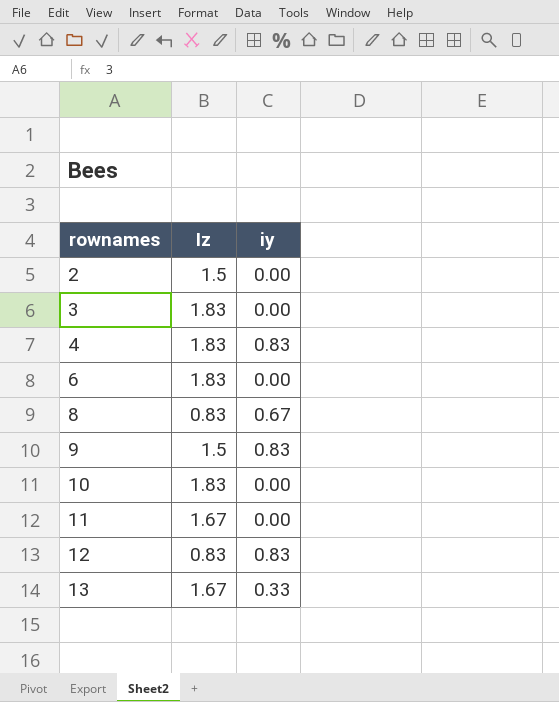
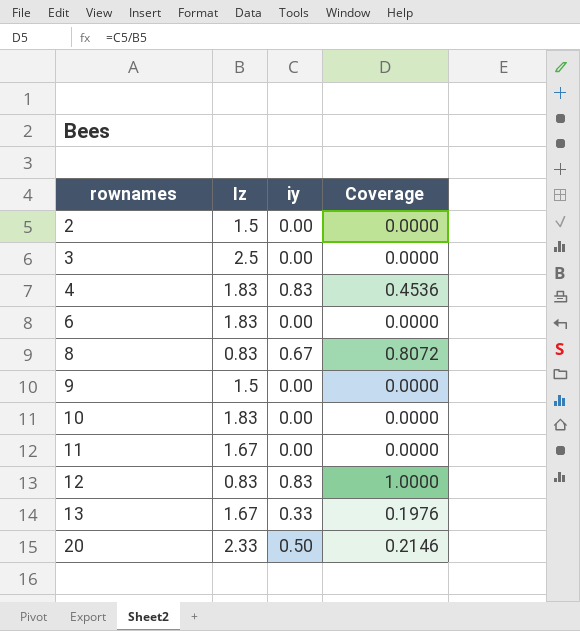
column Coverage | formula: none -> [iy] / [Iz]
3 | Iz: 1.83 -> 2.5
9 | iy: 0.83 -> 0.00
row 20: none -> 2.33 | 0.50 | 0.2146

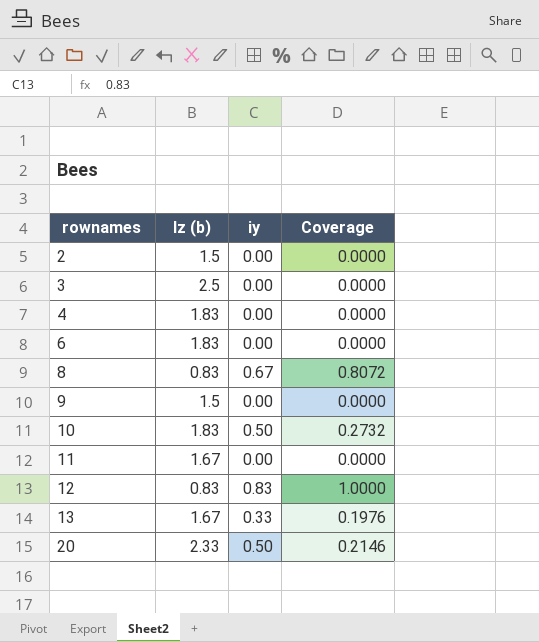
column name: Iz -> Iz (b)
4 | iy: 0.83 -> 0.00
4 | Coverage: 0.4536 -> 0.0000
10 | iy: 0.00 -> 0.50
10 | Coverage: 0.0000 -> 0.2732

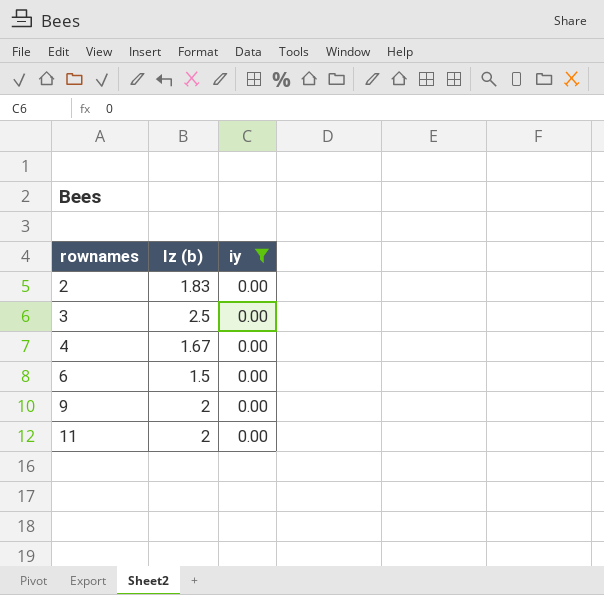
filter: none -> iy = 0.00
column Coverage | formula: [iy] / [Iz (b)] -> none
2 | Iz (b): 1.5 -> 1.83
4 | Iz (b): 1.83 -> 1.67
6 | Iz (b): 1.83 -> 1.5
9 | Iz (b): 1.5 -> 2
11 | Iz (b): 1.67 -> 2

